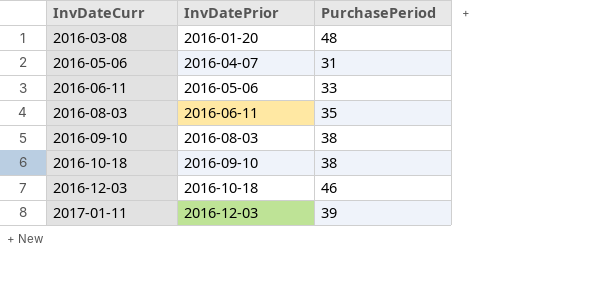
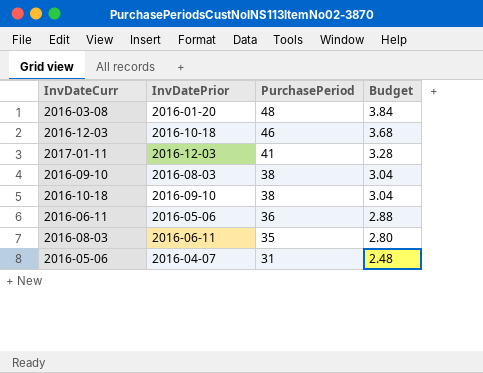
row order: InvDateCurr ascending -> PurchasePeriod descending
column Budget | formula: none -> [PurchasePeriod] * 0.08
2017-01-11 | PurchasePeriod: 39 -> 41
2016-06-11 | PurchasePeriod: 33 -> 36

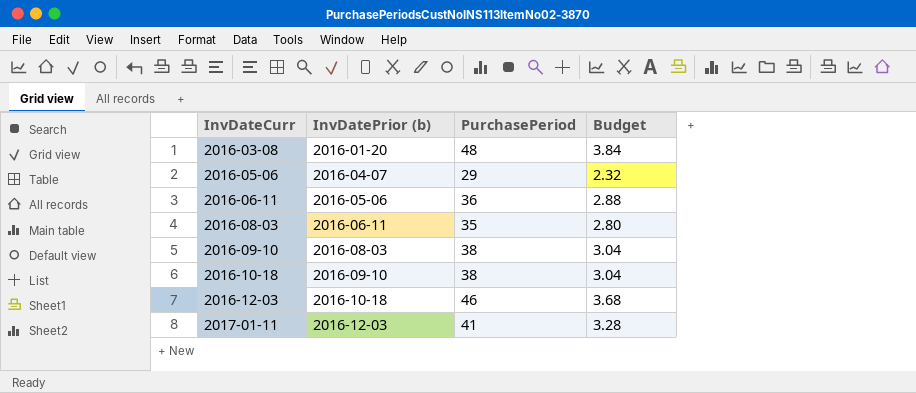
row order: PurchasePeriod descending -> InvDateCurr ascending
column name: InvDatePrior -> InvDatePrior (b)
2016-05-06 | PurchasePeriod: 31 -> 29
2016-05-06 | Budget: 2.48 -> 2.32

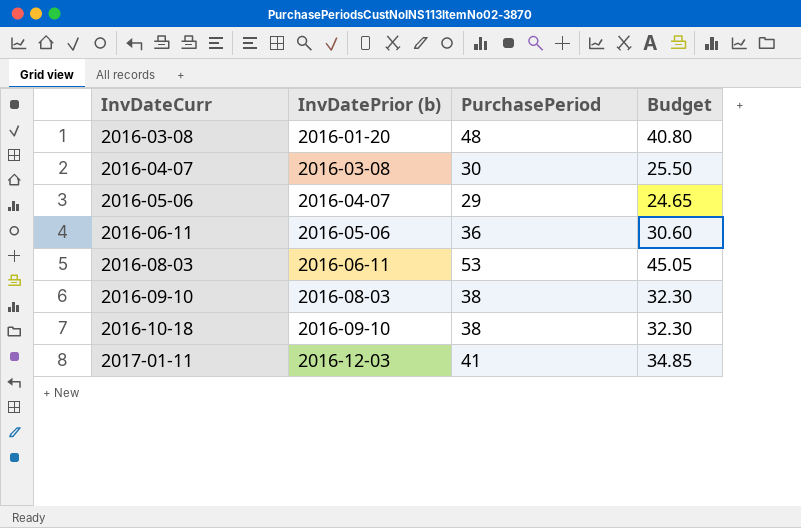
column Budget | formula: [PurchasePeriod] * 0.08 -> [PurchasePeriod] * 0.85
row 2016-12-03: 2016-10-18 | 46 | 3.68 -> none
row 2016-04-07: none -> 2016-03-08 | 30 | 25.50
2016-08-03 | PurchasePeriod: 35 -> 53

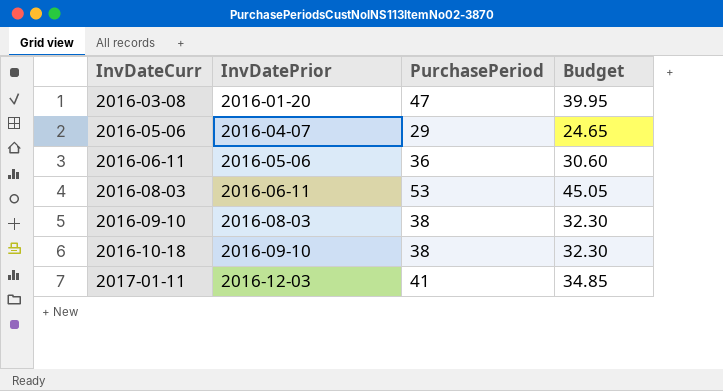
column name: InvDatePrior (b) -> InvDatePrior
row 2016-04-07: 2016-03-08 | 30 | 25.50 -> none
2016-03-08 | PurchasePeriod: 48 -> 47
2016-03-08 | Budget: 40.80 -> 39.95

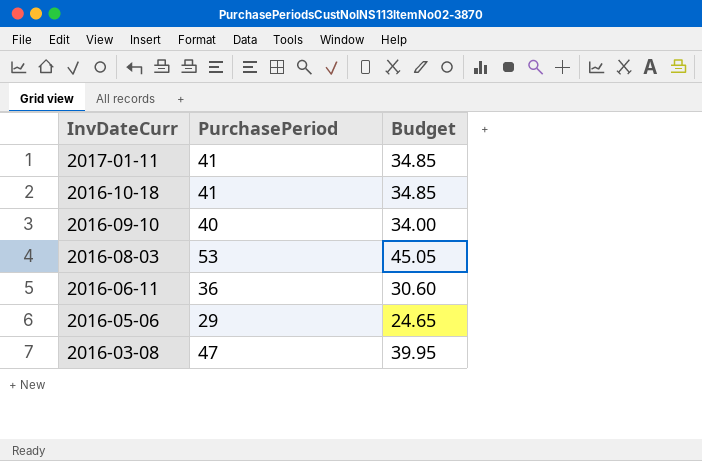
row order: InvDateCurr ascending -> InvDateCurr descending
column InvDatePrior | position: 2 -> none
2016-10-18 | PurchasePeriod: 38 -> 41
2016-10-18 | Budget: 32.30 -> 34.85
2016-09-10 | PurchasePeriod: 38 -> 40
2016-09-10 | Budget: 32.30 -> 34.00

